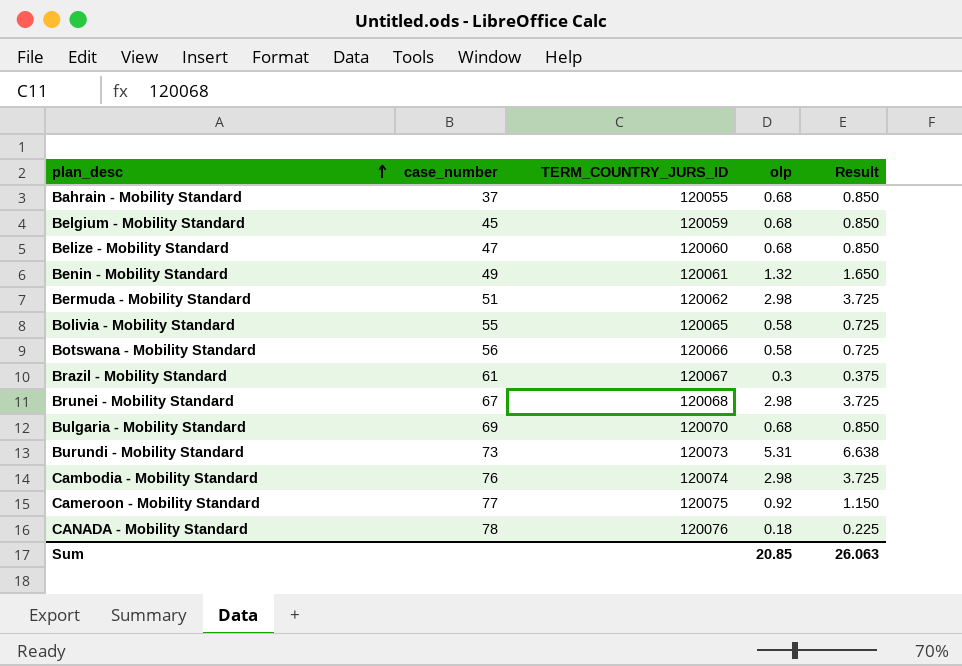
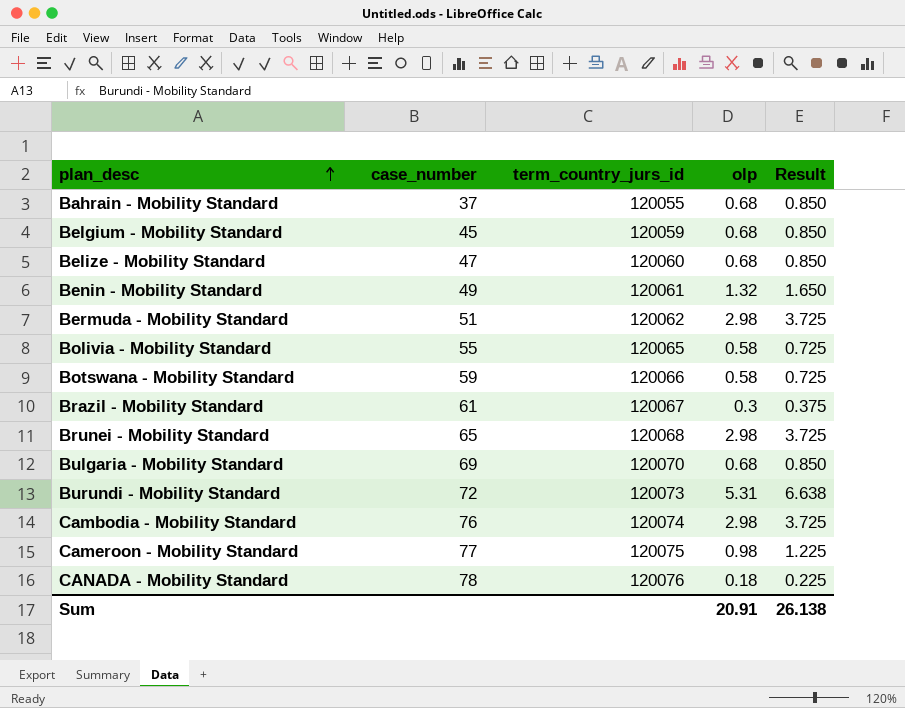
column name: TERM_COUNTRY_JURS_ID -> term_country_jurs_id
Botswana - Mobility Standard | case_number: 56 -> 59
Brunei - Mobility Standard | case_number: 67 -> 65
Burundi - Mobility Standard | case_number: 73 -> 72
Cameroon - Mobility Standard | olp: 0.92 -> 0.98
Cameroon - Mobility Standard | Result: 1.150 -> 1.225
Sum | olp: 20.85 -> 20.91
Sum | Result: 26.063 -> 26.138

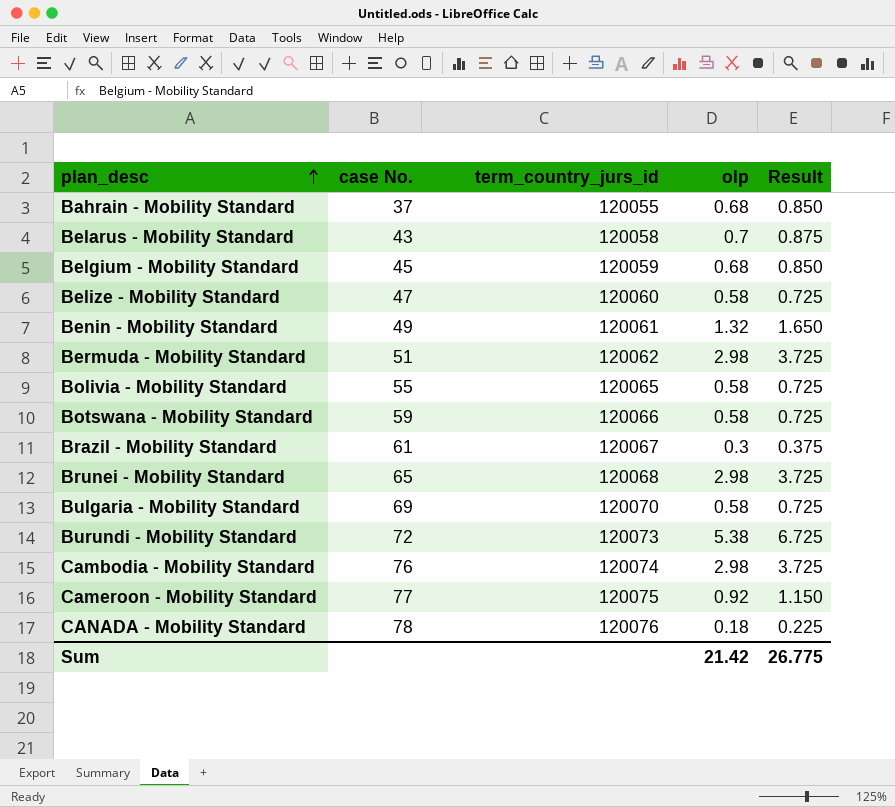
column name: case_number -> case No.
row Belarus - Mobility Standard: none -> 43 | 120058 | 0.7 | 0.875
Belize - Mobility Standard | olp: 0.68 -> 0.58
Belize - Mobility Standard | Result: 0.850 -> 0.725
Bulgaria - Mobility Standard | olp: 0.68 -> 0.58
Bulgaria - Mobility Standard | Result: 0.850 -> 0.725
Burundi - Mobility Standard | olp: 5.31 -> 5.38
Burundi - Mobility Standard | Result: 6.638 -> 6.725
Cameroon - Mobility Standard | olp: 0.98 -> 0.92
Cameroon - Mobility Standard | Result: 1.225 -> 1.150
Sum | olp: 20.91 -> 21.42
Sum | Result: 26.138 -> 26.775

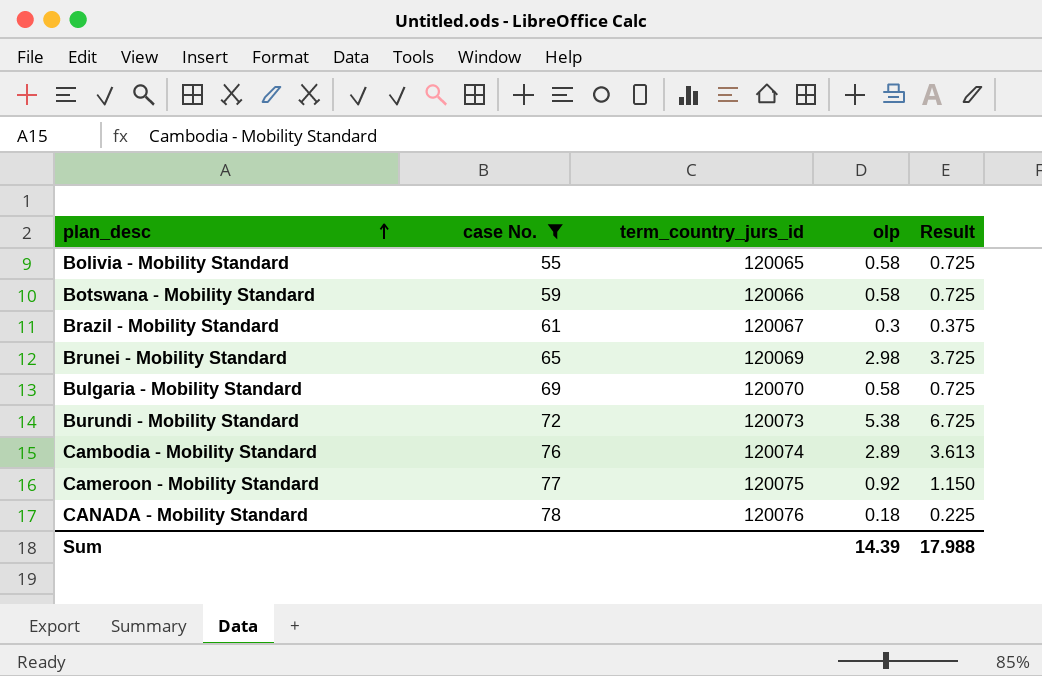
filter: none -> case No. >= 55
Brunei - Mobility Standard | term_country_jurs_id: 120068 -> 120069
Cambodia - Mobility Standard | olp: 2.98 -> 2.89
Cambodia - Mobility Standard | Result: 3.725 -> 3.613
Sum | olp: 21.42 -> 14.39
Sum | Result: 26.775 -> 17.988

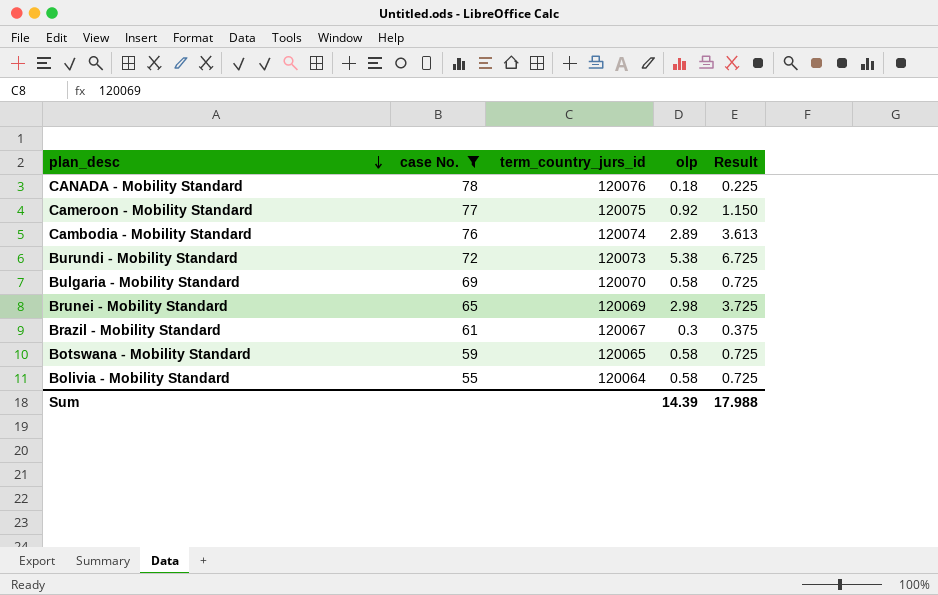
row order: plan_desc ascending -> plan_desc descending
Botswana - Mobility Standard | term_country_jurs_id: 120066 -> 120065
Bolivia - Mobility Standard | term_country_jurs_id: 120065 -> 120064

